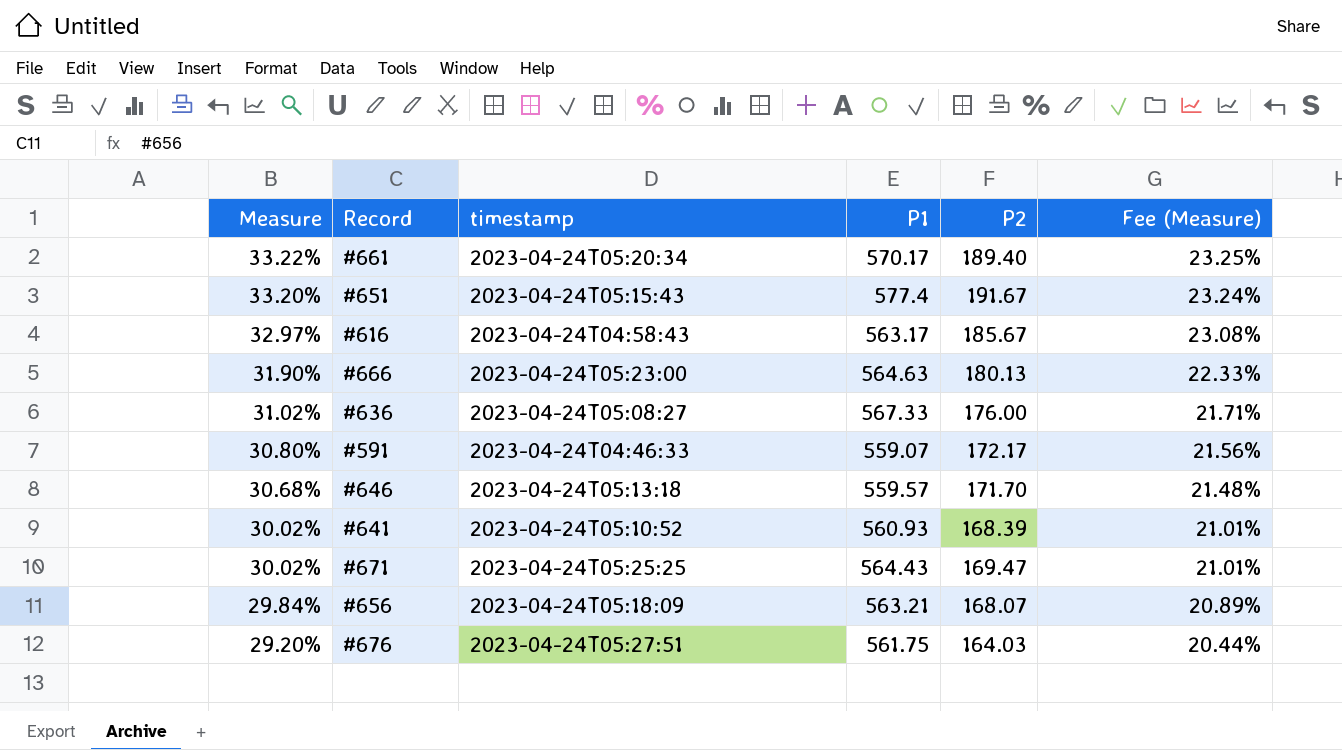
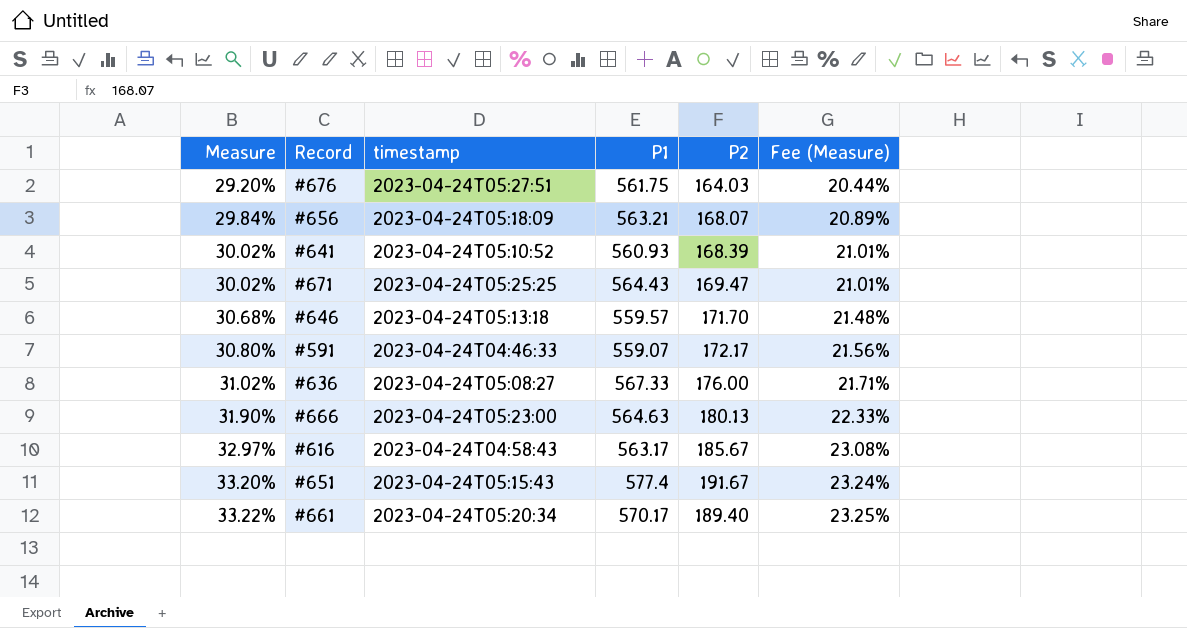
row order: Measure descending -> Measure ascending

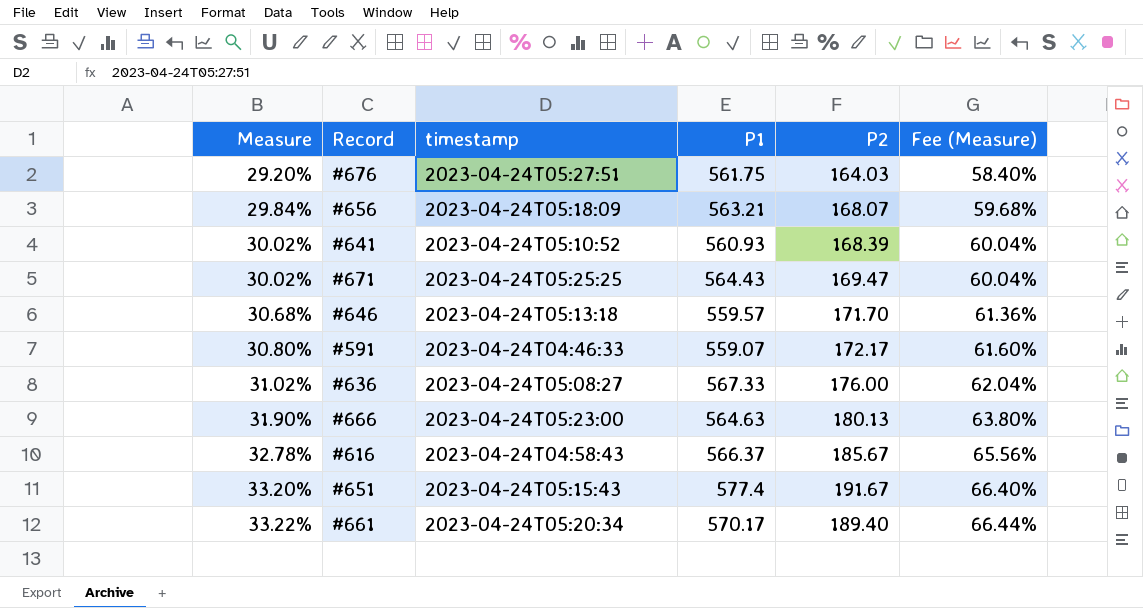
column Fee (Measure) | formula: [Measure] * 0.7 -> [Measure] * 2
#616 | Measure: 32.97% -> 32.78%
#616 | P1: 563.17 -> 566.37

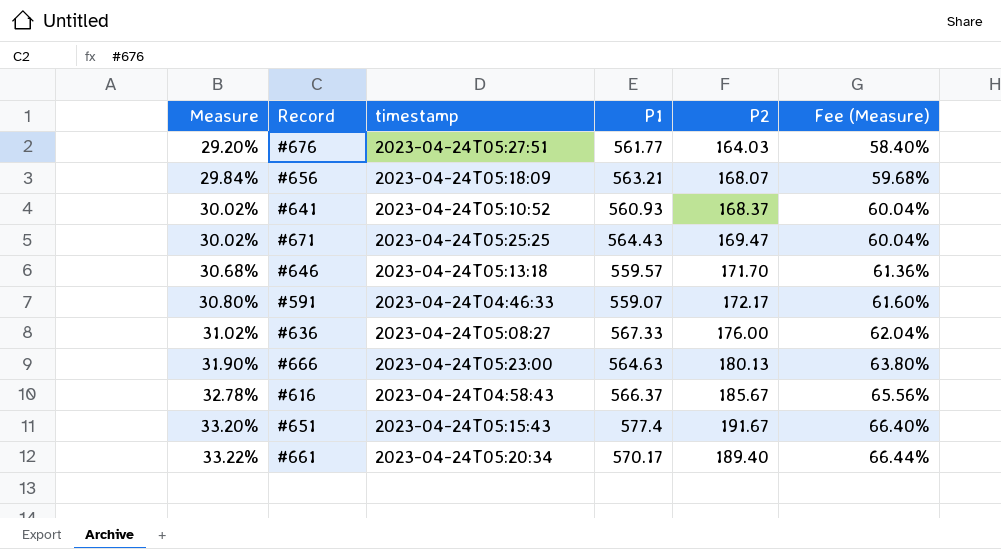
#676 | P1: 561.75 -> 561.77
#641 | P2: 168.39 -> 168.37

